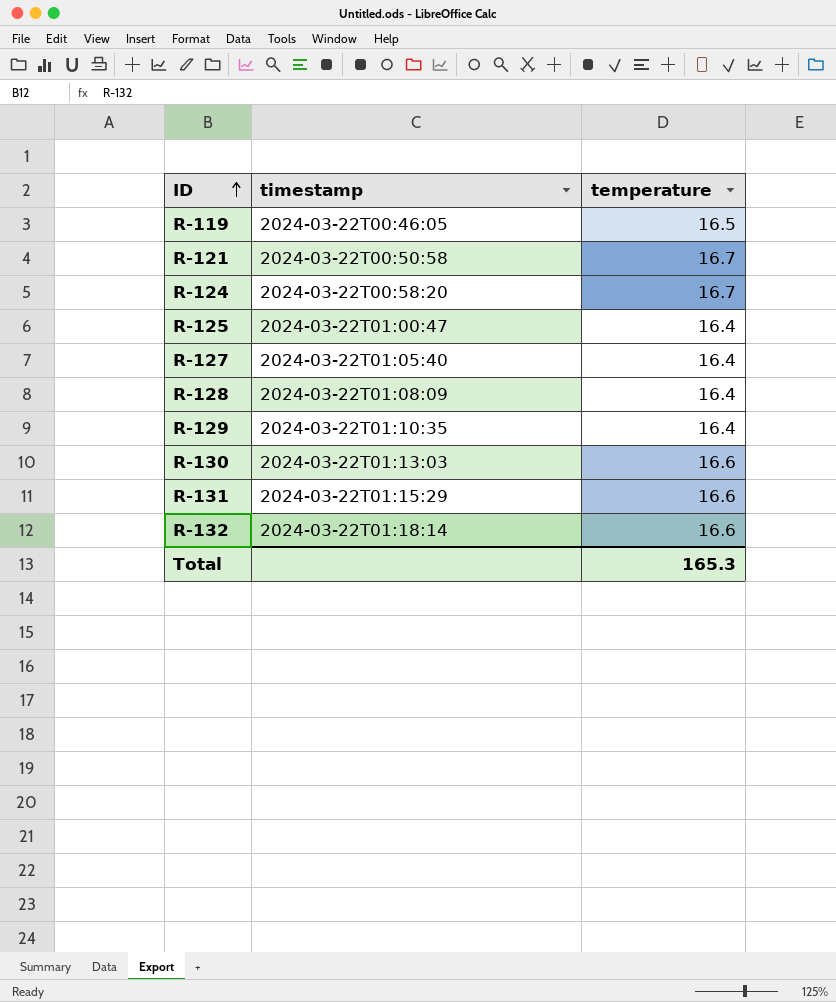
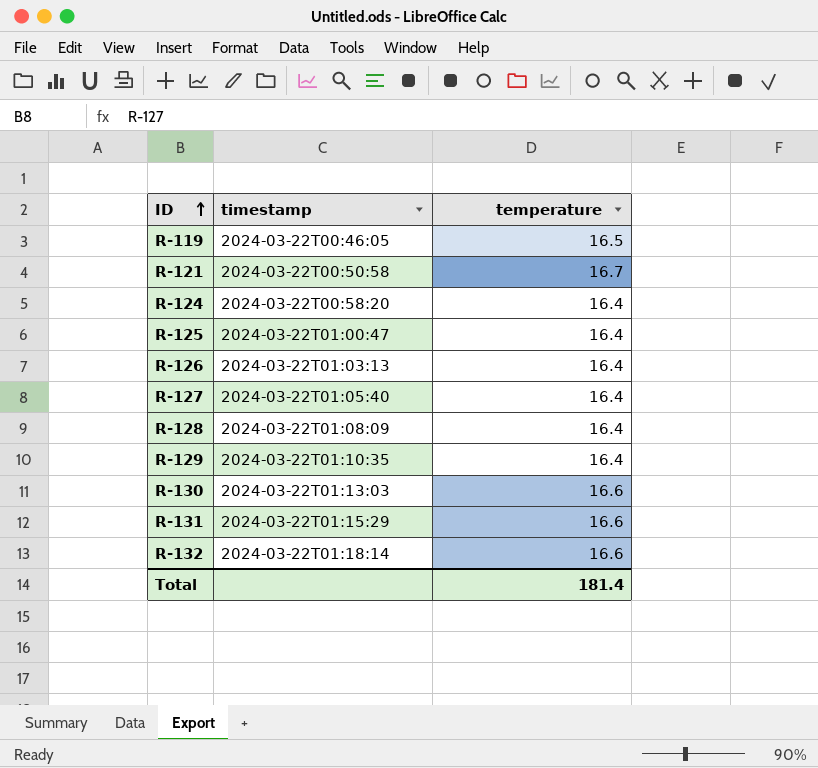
R-124 | temperature: 16.7 -> 16.4
row R-126: none -> 2024-03-22T01:03:13 | 16.4
Total | temperature: 165.3 -> 181.4

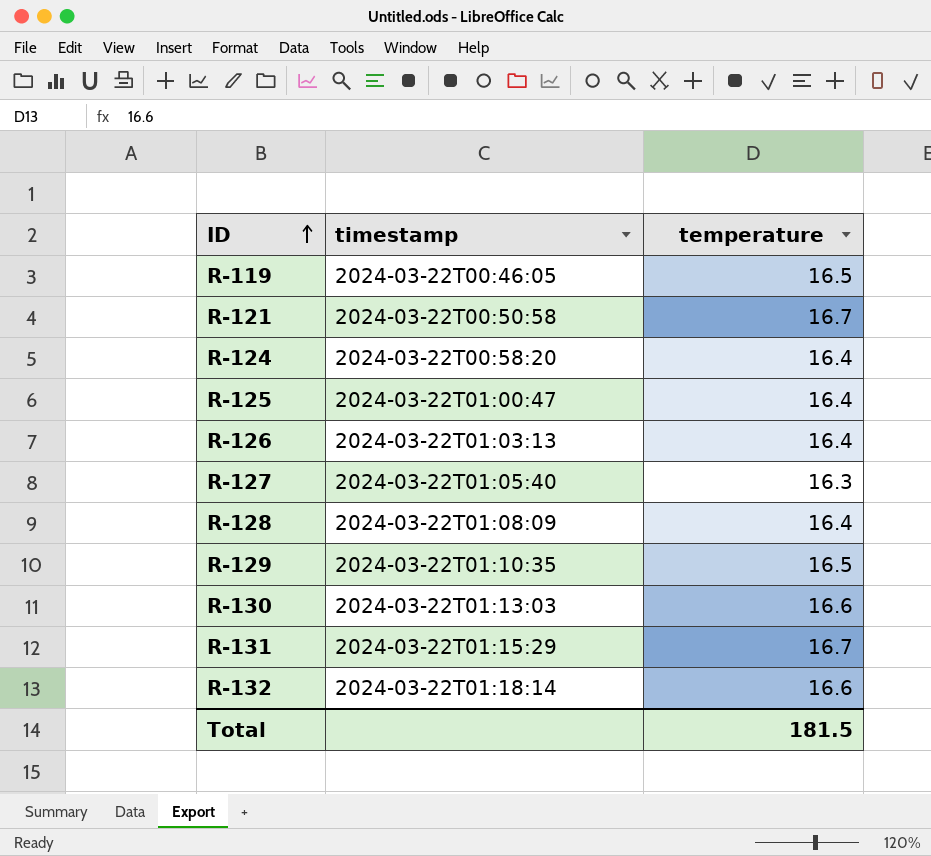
R-127 | temperature: 16.4 -> 16.3
R-129 | temperature: 16.4 -> 16.5
R-131 | temperature: 16.6 -> 16.7
Total | temperature: 181.4 -> 181.5

